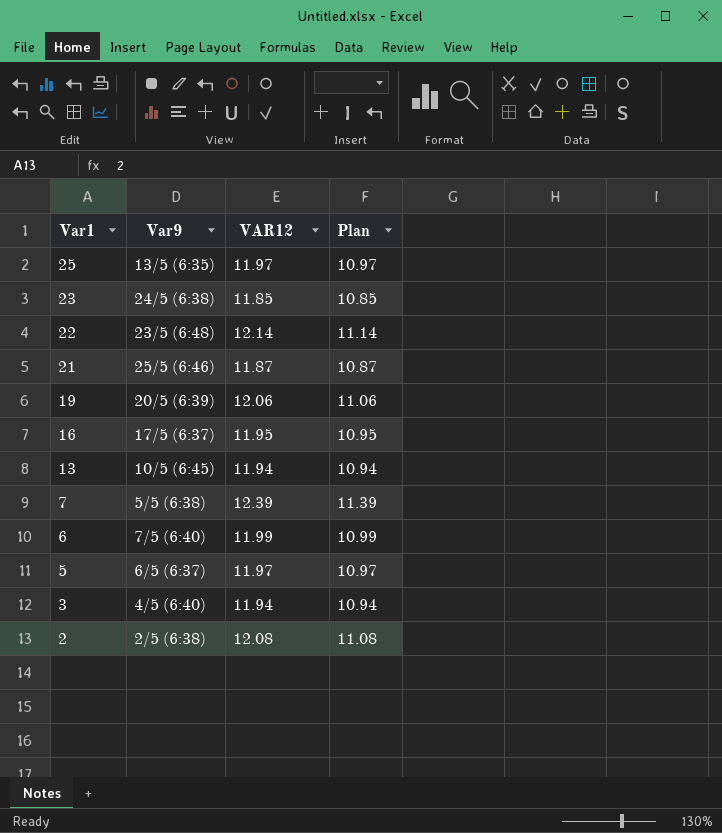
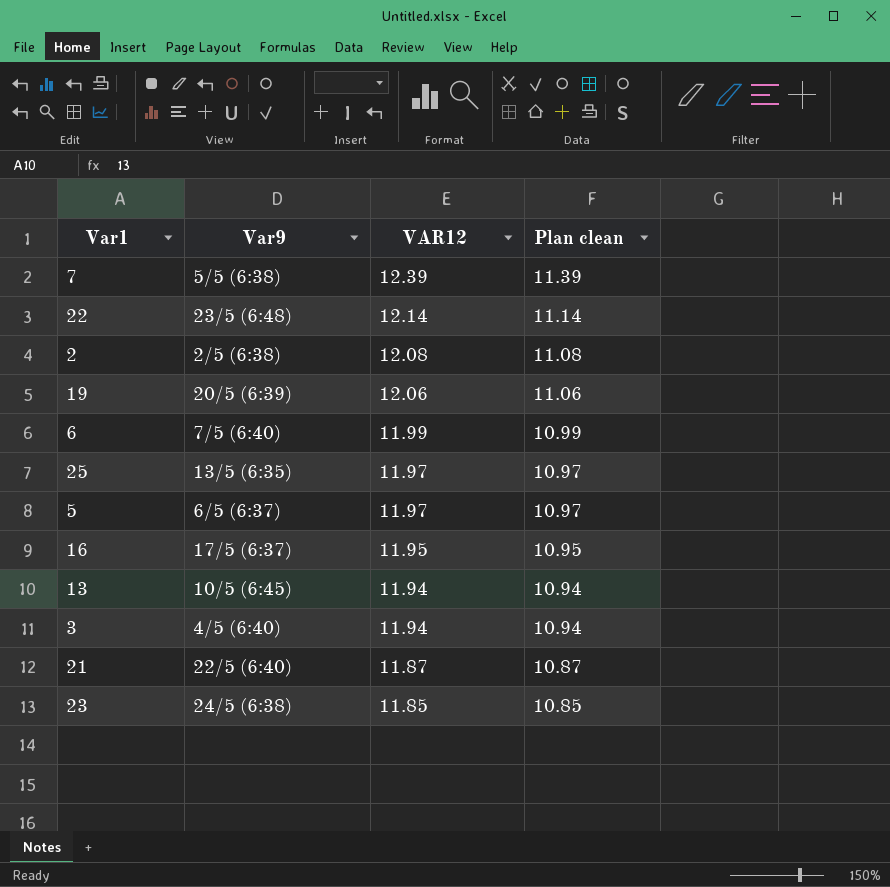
row order: Var1 descending -> VAR12 descending
column name: Plan -> Plan clean
21 | Var9: 25/5 (6:46) -> 22/5 (6:40)

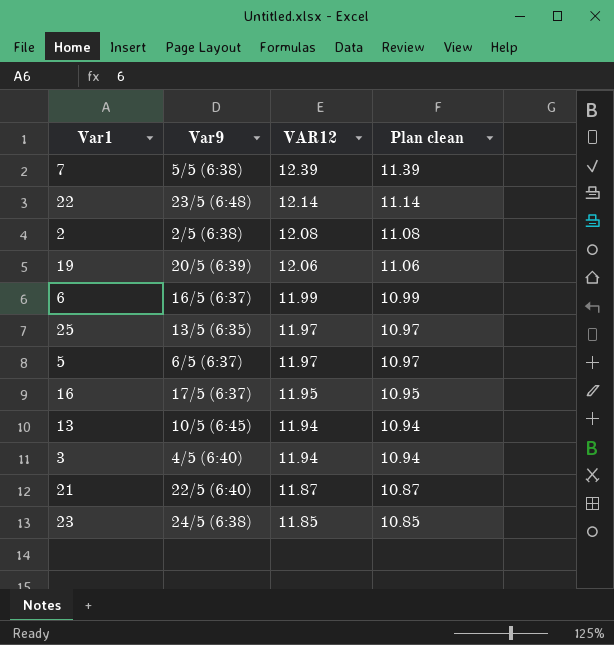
6 | Var9: 7/5 (6:40) -> 16/5 (6:37)

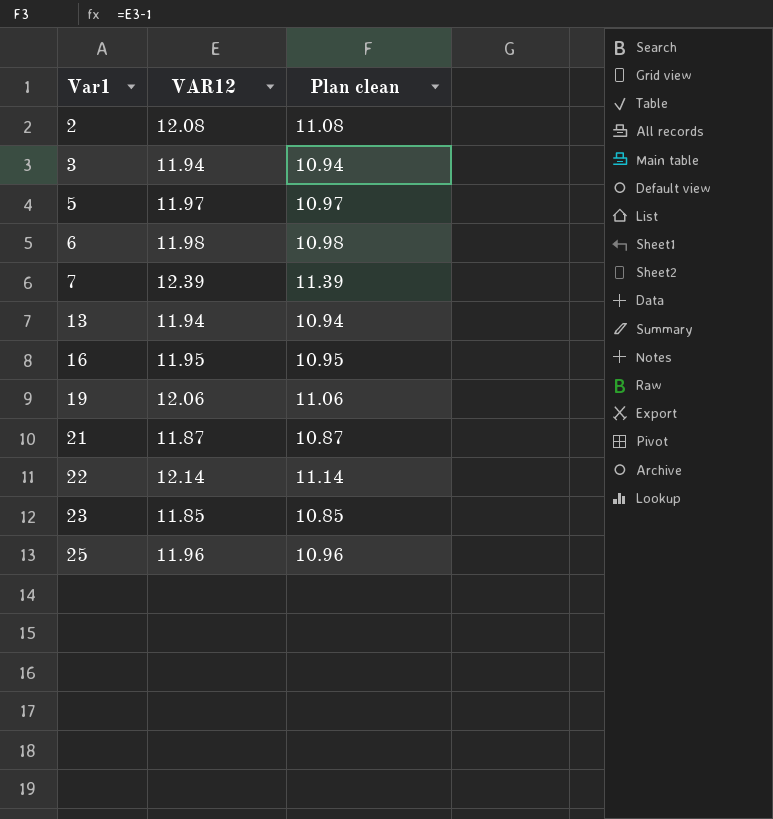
row order: VAR12 descending -> Var1 ascending
column Var9 | position: 2 -> none
6 | VAR12: 11.99 -> 11.98
6 | Plan clean: 10.99 -> 10.98
25 | VAR12: 11.97 -> 11.96
25 | Plan clean: 10.97 -> 10.96

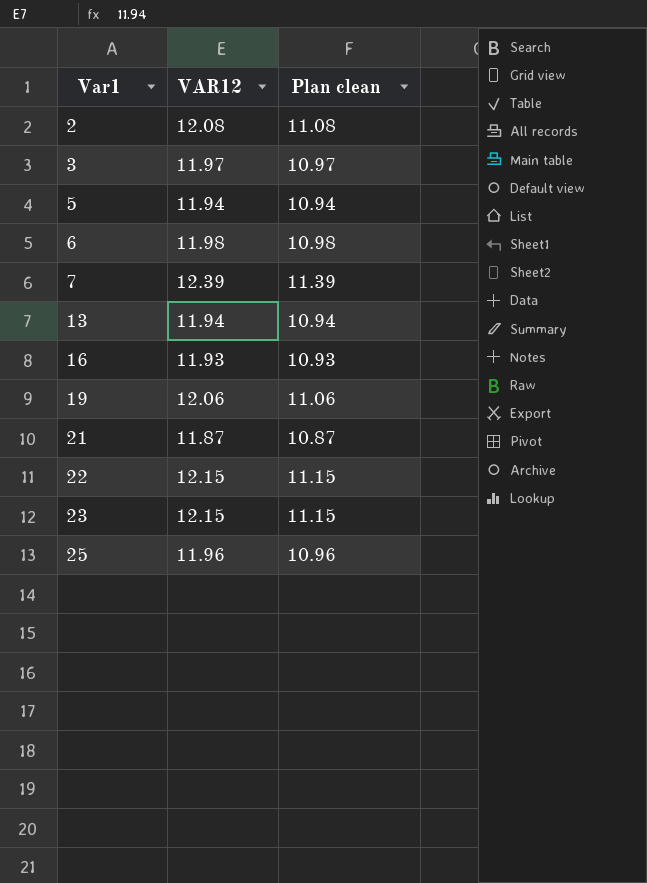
3 | VAR12: 11.94 -> 11.97
3 | Plan clean: 10.94 -> 10.97
5 | VAR12: 11.97 -> 11.94
5 | Plan clean: 10.97 -> 10.94
16 | VAR12: 11.95 -> 11.93
16 | Plan clean: 10.95 -> 10.93
22 | VAR12: 12.14 -> 12.15
22 | Plan clean: 11.14 -> 11.15
23 | VAR12: 11.85 -> 12.15
23 | Plan clean: 10.85 -> 11.15

